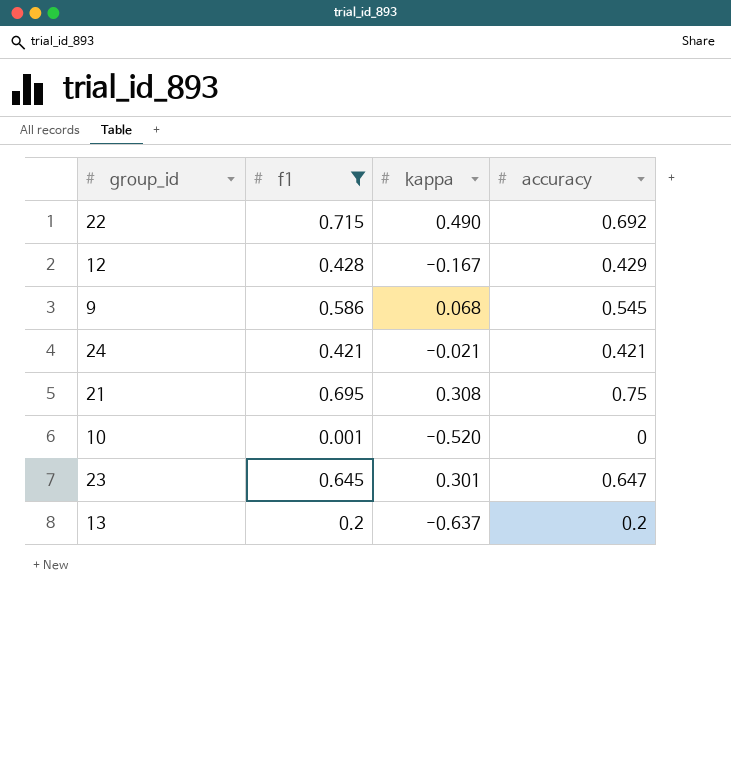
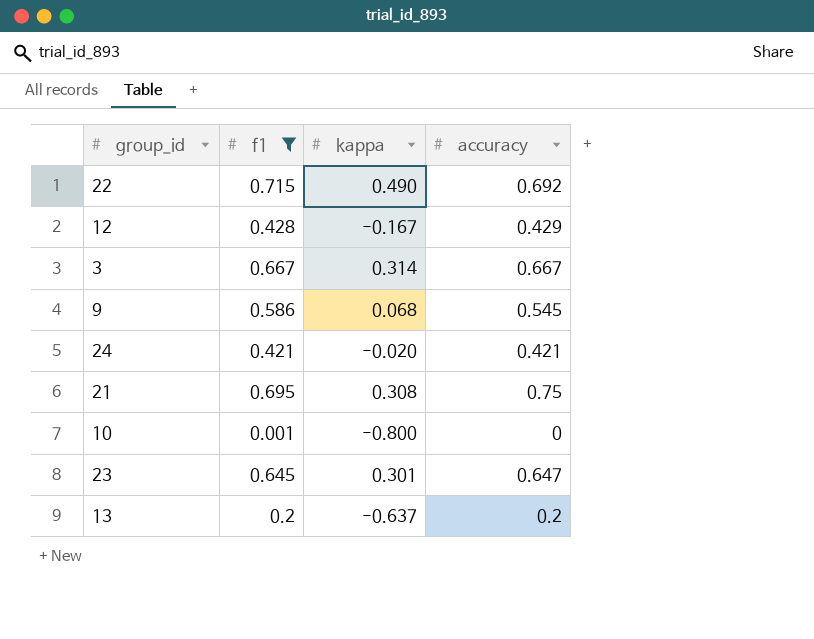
row 3: none -> 0.667 | 0.314 | 0.667
24 | kappa: -0.021 -> -0.020
10 | kappa: -0.520 -> -0.800

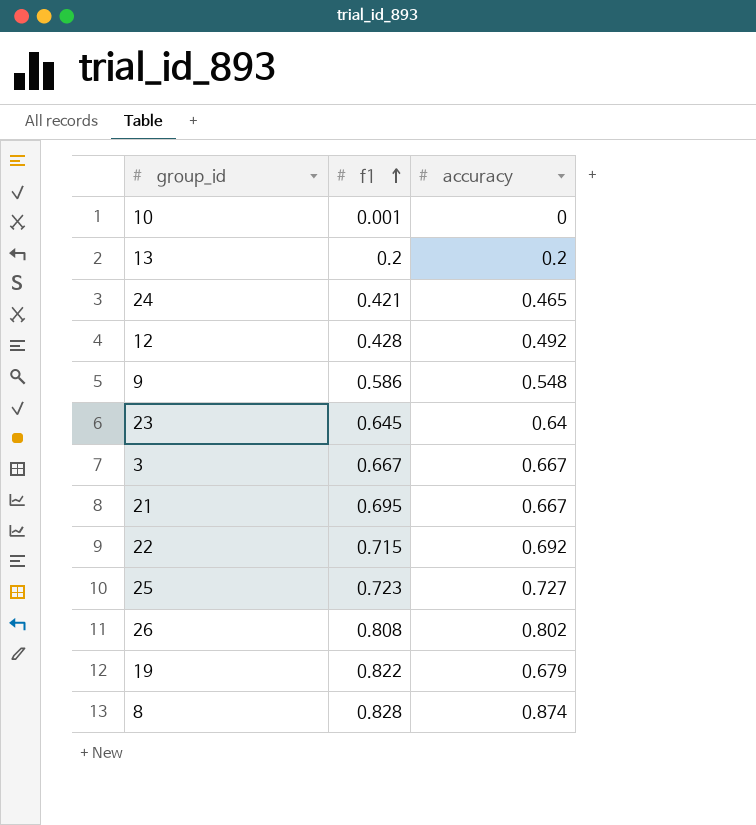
filter: f1 <= 0.715 -> none
row order: none -> f1 ascending
column kappa | position: 3 -> none
24 | accuracy: 0.421 -> 0.465
12 | accuracy: 0.429 -> 0.492
9 | accuracy: 0.545 -> 0.548
23 | accuracy: 0.647 -> 0.64
21 | accuracy: 0.75 -> 0.667

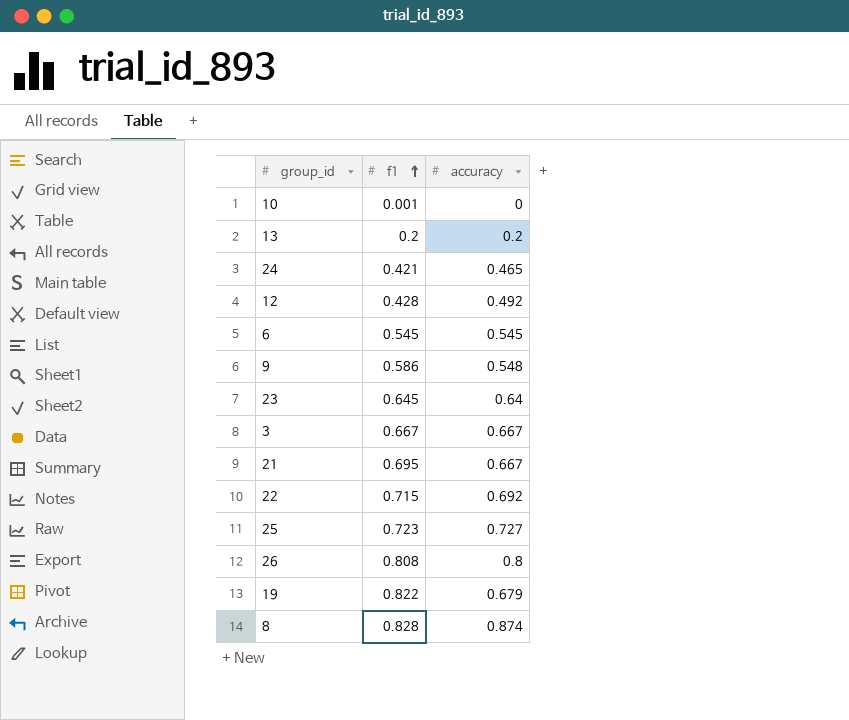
row 6: none -> 0.545 | 0.545
26 | accuracy: 0.802 -> 0.8

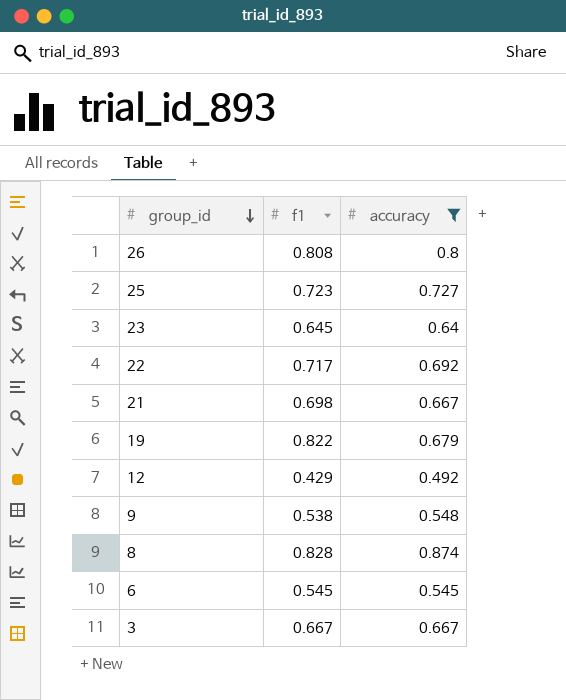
filter: none -> accuracy >= 0.492
row order: f1 ascending -> group_id descending
22 | f1: 0.715 -> 0.717
21 | f1: 0.695 -> 0.698
12 | f1: 0.428 -> 0.429
9 | f1: 0.586 -> 0.538

